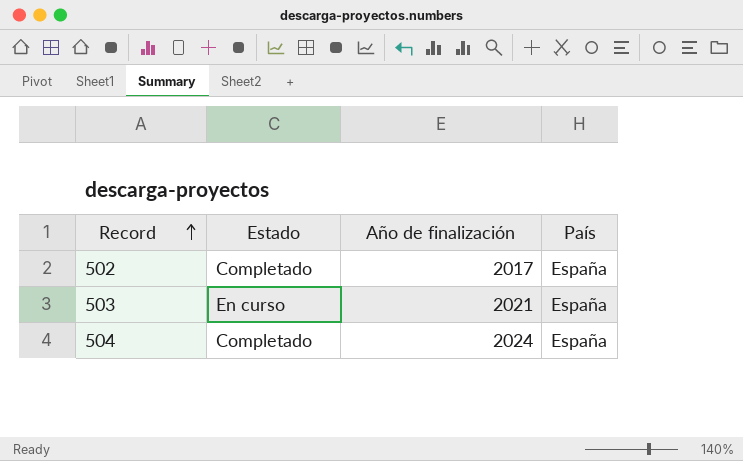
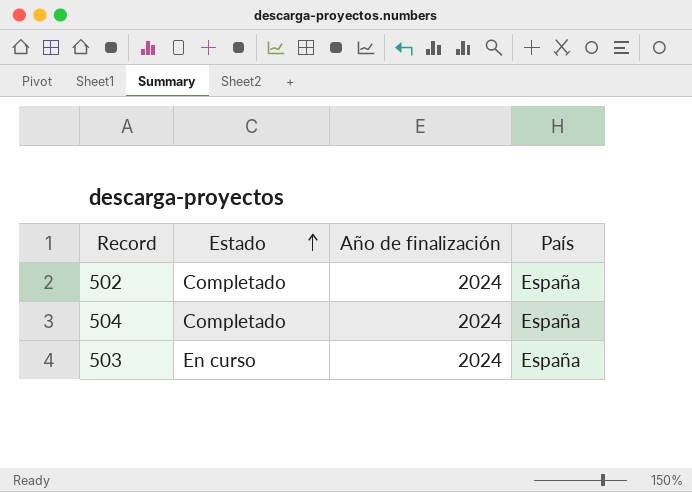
row order: Record ascending -> Estado ascending
502 | Año de finalización: 2017 -> 2024
503 | Año de finalización: 2021 -> 2024

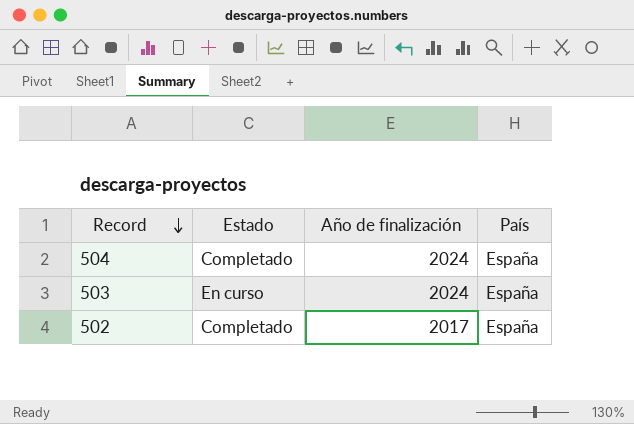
row order: Estado ascending -> Record descending
502 | Año de finalización: 2024 -> 2017

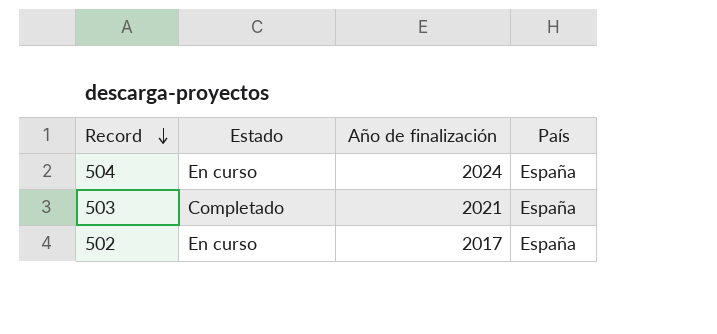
504 | Estado: Completado -> En curso
503 | Estado: En curso -> Completado
503 | Año de finalización: 2024 -> 2021
502 | Estado: Completado -> En curso

